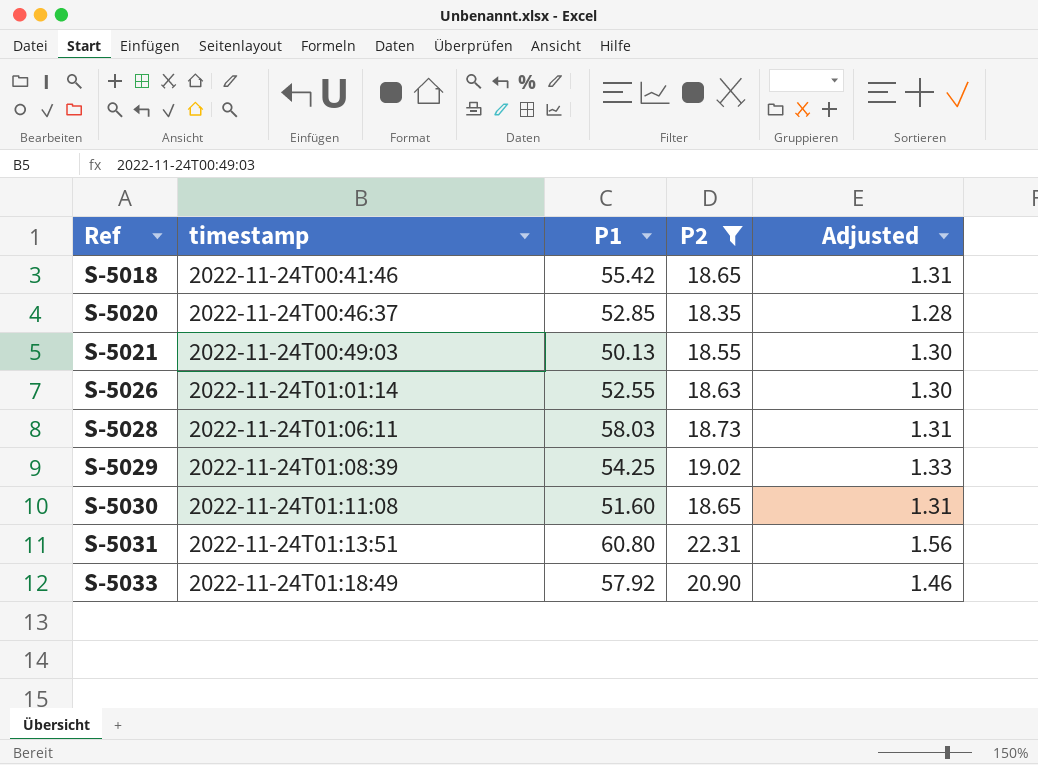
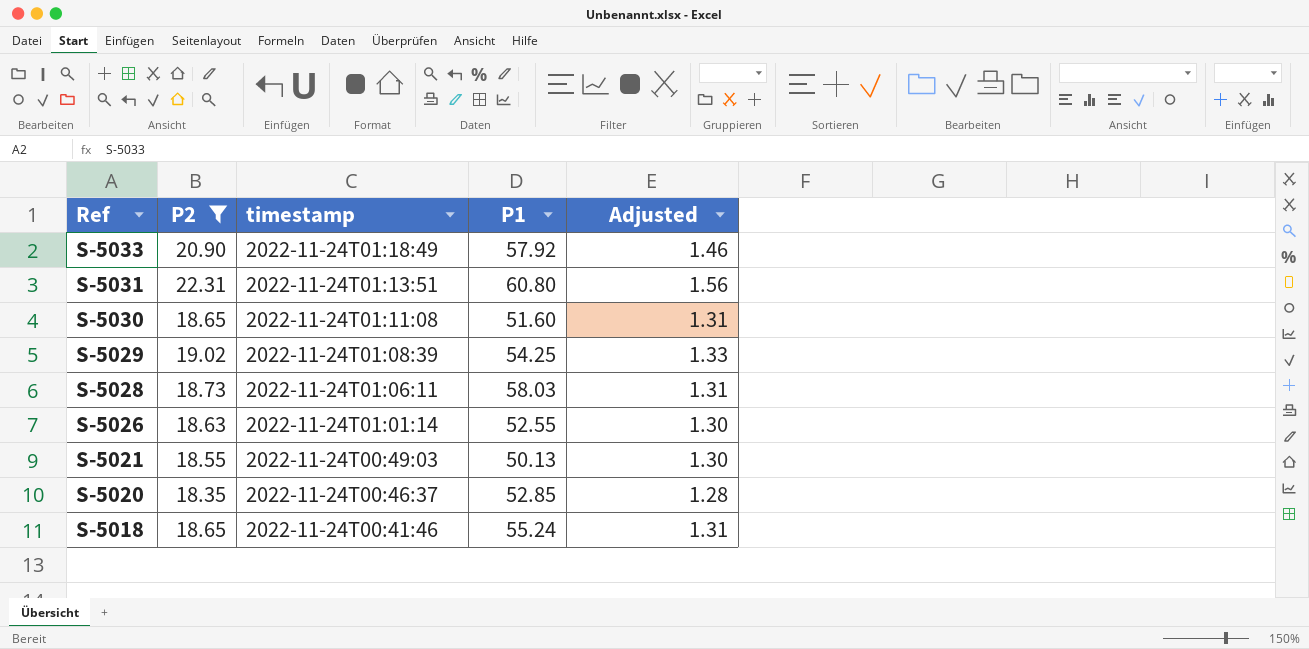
row order: Ref ascending -> Ref descending
column P2 | position: 4 -> 2
S-5018 | P1: 55.42 -> 55.24

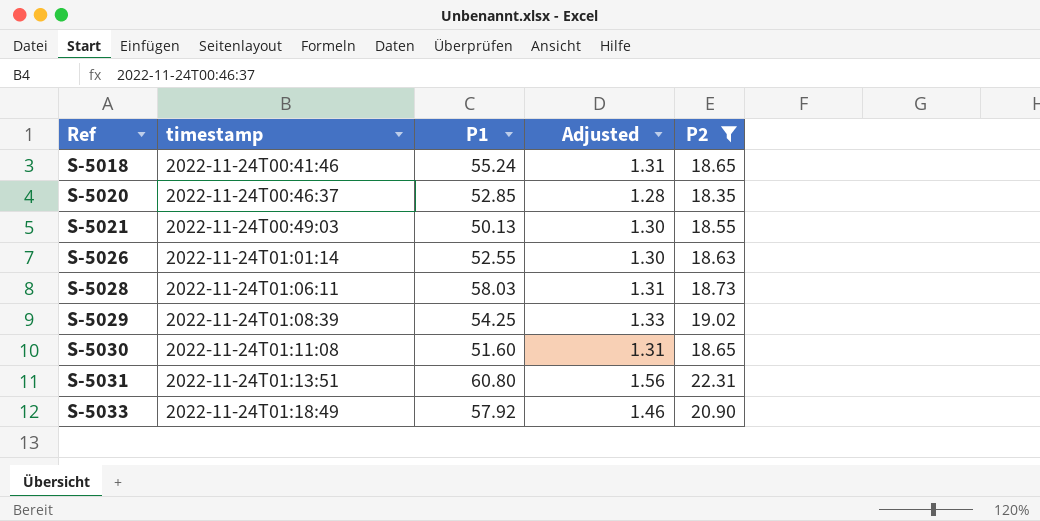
row order: Ref descending -> Ref ascending
column P2 | position: 2 -> 5

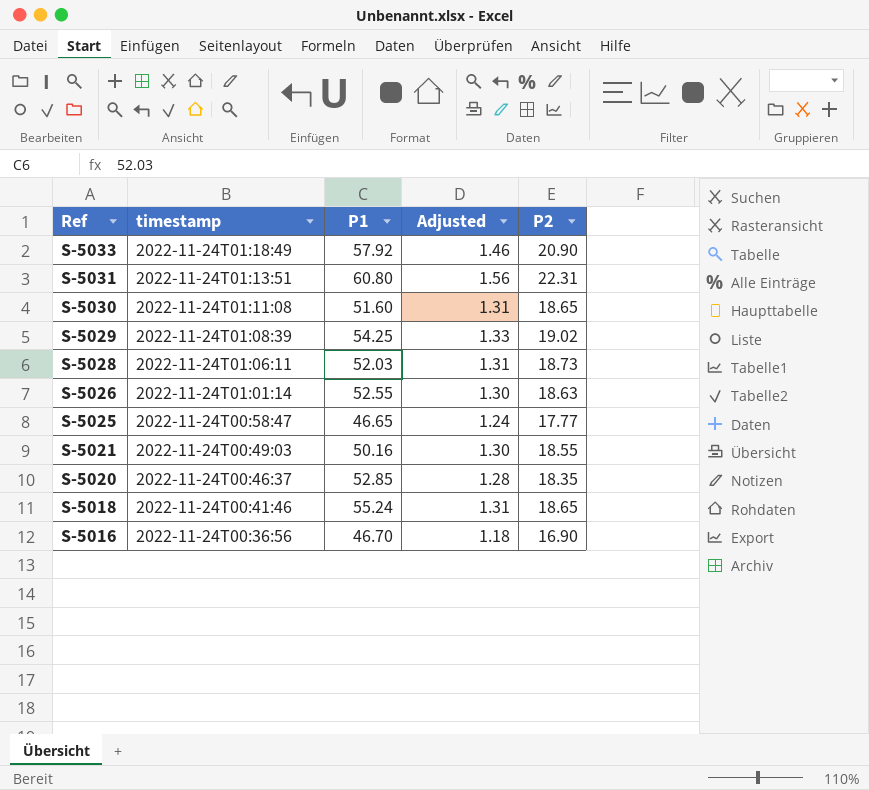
filter: P2 >= 18.35 -> none
row order: Ref ascending -> Ref descending
S-5028 | P1: 58.03 -> 52.03
S-5021 | P1: 50.13 -> 50.16

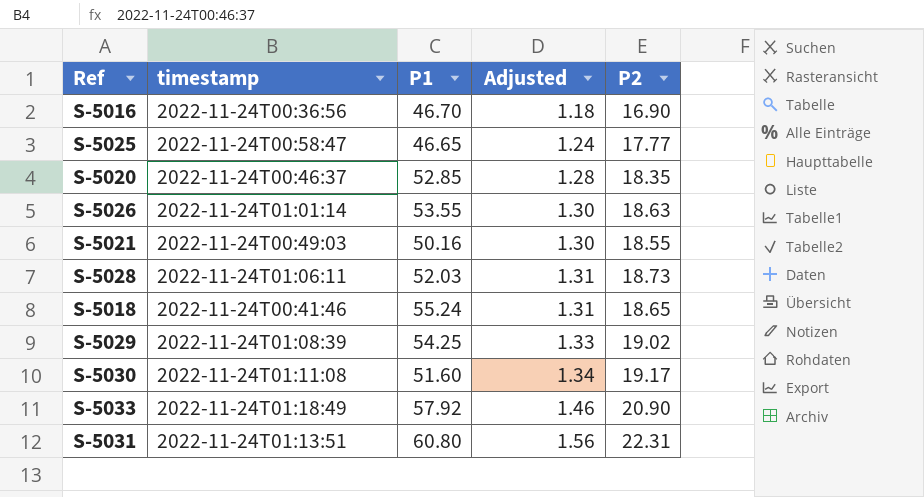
row order: Ref descending -> Adjusted ascending
S-5026 | P1: 52.55 -> 53.55
S-5030 | Adjusted: 1.31 -> 1.34
S-5030 | P2: 18.65 -> 19.17

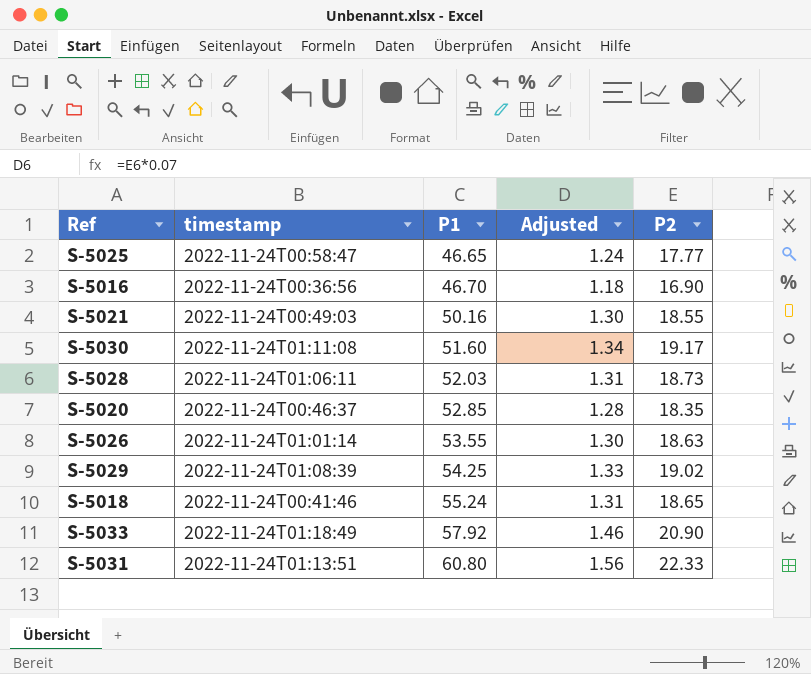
row order: Adjusted ascending -> P1 ascending
S-5031 | P2: 22.31 -> 22.33

